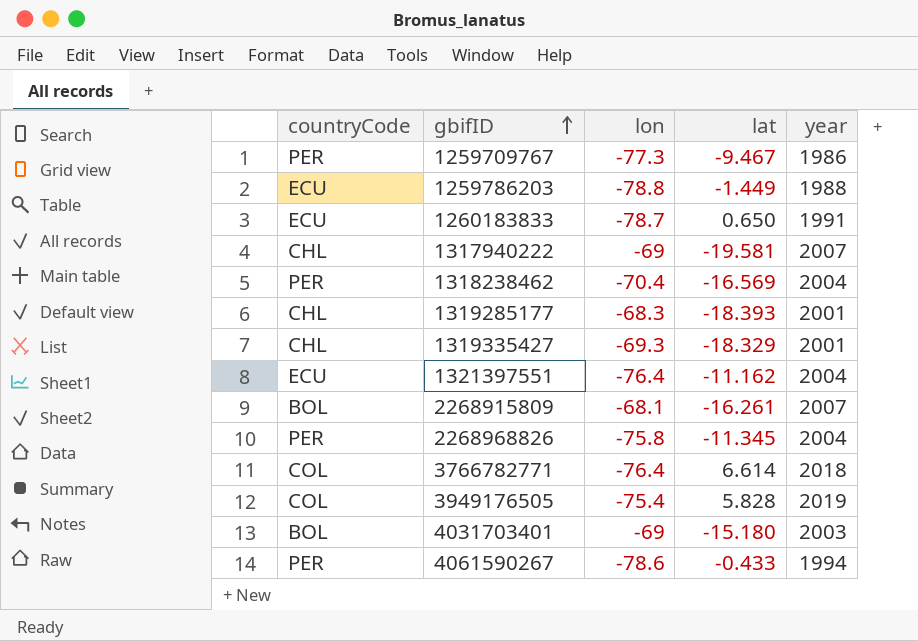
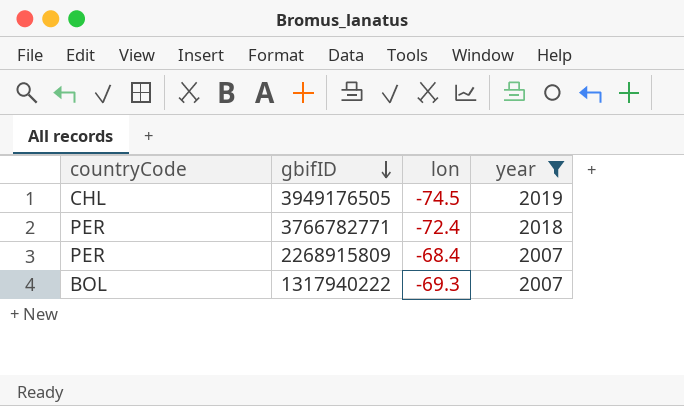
filter: none -> year >= 2007
row order: gbifID ascending -> gbifID descending
column lat | position: 4 -> none
3949176505 | countryCode: COL -> CHL
3949176505 | lon: -75.4 -> -74.5
3766782771 | countryCode: COL -> PER
3766782771 | lon: -76.4 -> -72.4
2268915809 | countryCode: BOL -> PER
2268915809 | lon: -68.1 -> -68.4
1317940222 | countryCode: CHL -> BOL
1317940222 | lon: -69 -> -69.3

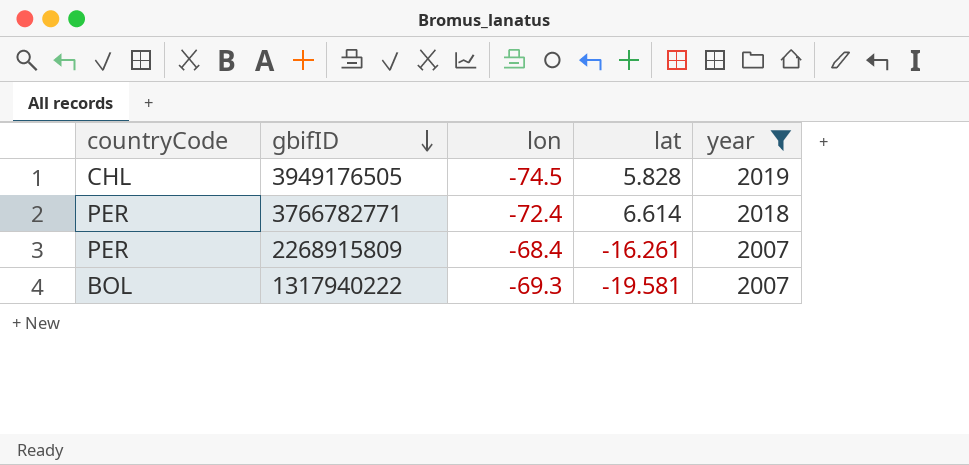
column lat | position: none -> 4

